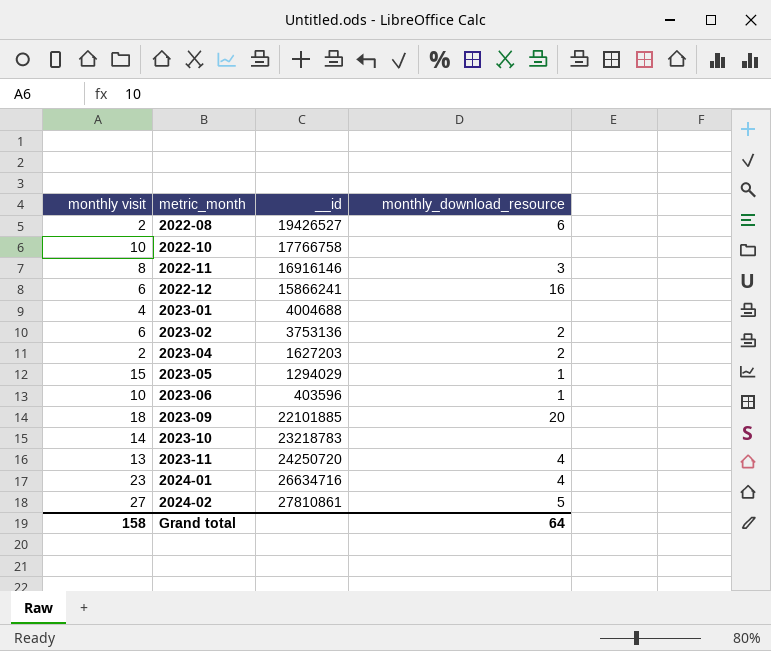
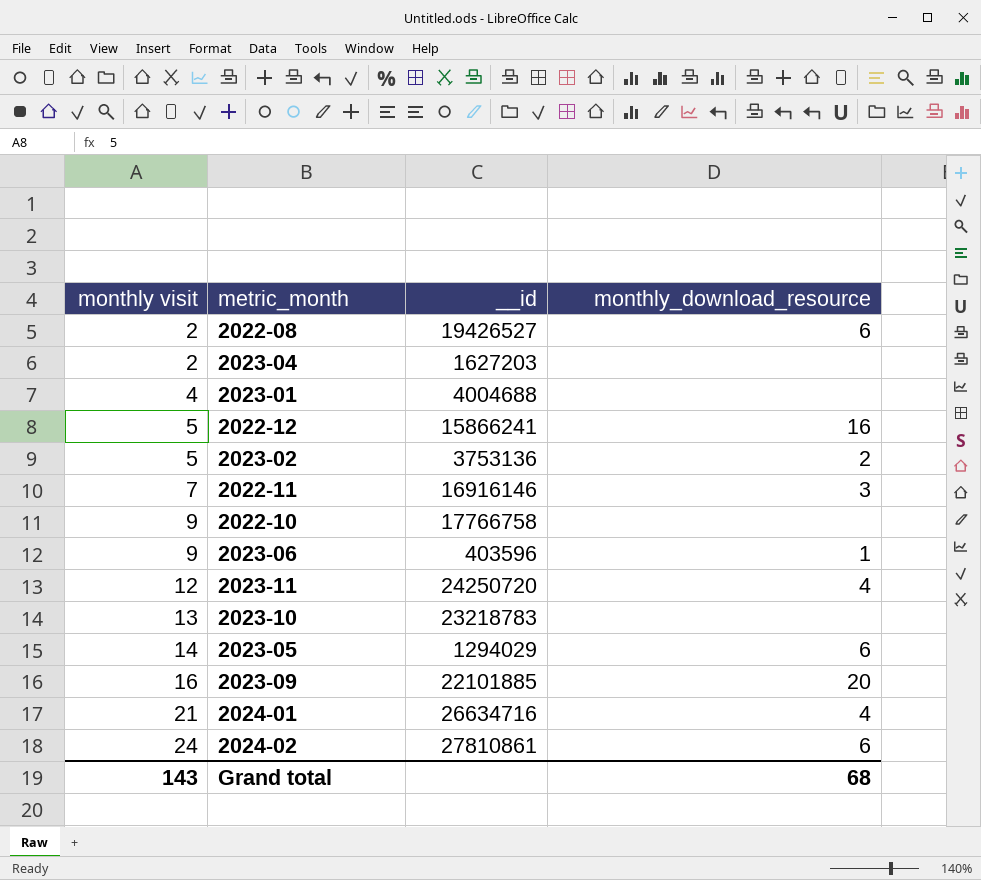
row order: metric_month ascending -> monthly visit ascending
2023-04 | monthly_download_resource: 2 -> none
2022-12 | monthly visit: 6 -> 5
2023-02 | monthly visit: 6 -> 5
2022-11 | monthly visit: 8 -> 7
2022-10 | monthly visit: 10 -> 9
2023-06 | monthly visit: 10 -> 9
2023-11 | monthly visit: 13 -> 12
2023-10 | monthly visit: 14 -> 13
2023-05 | monthly visit: 15 -> 14
2023-05 | monthly_download_resource: 1 -> 6
2023-09 | monthly visit: 18 -> 16
2024-01 | monthly visit: 23 -> 21
2024-02 | monthly visit: 27 -> 24
2024-02 | monthly_download_resource: 5 -> 6
Grand total | monthly visit: 158 -> 143
Grand total | monthly_download_resource: 64 -> 68

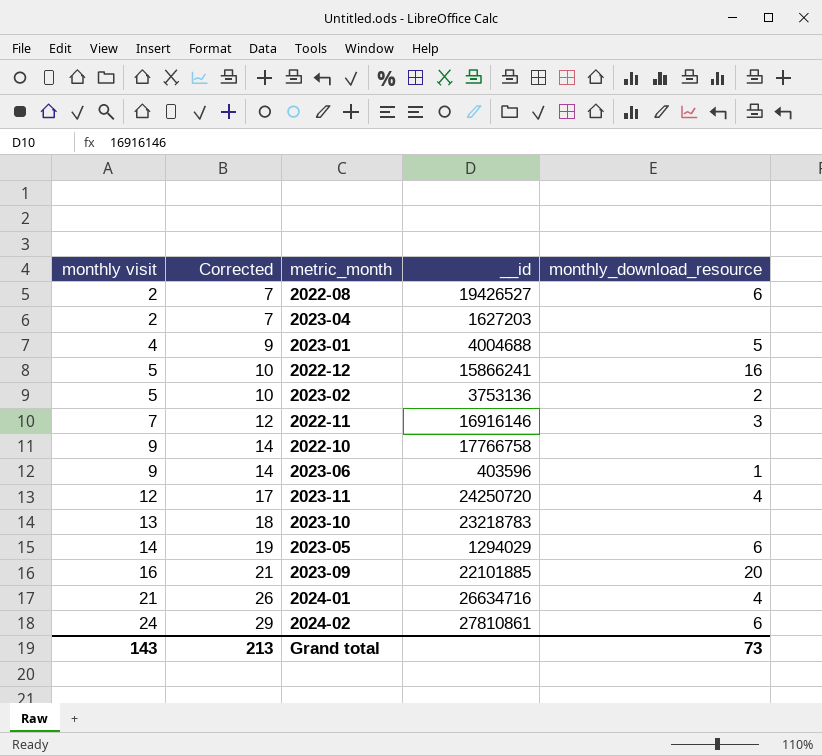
column Corrected | formula: none -> [monthly visit] + 5
2023-01 | monthly_download_resource: none -> 5
Grand total | monthly_download_resource: 68 -> 73

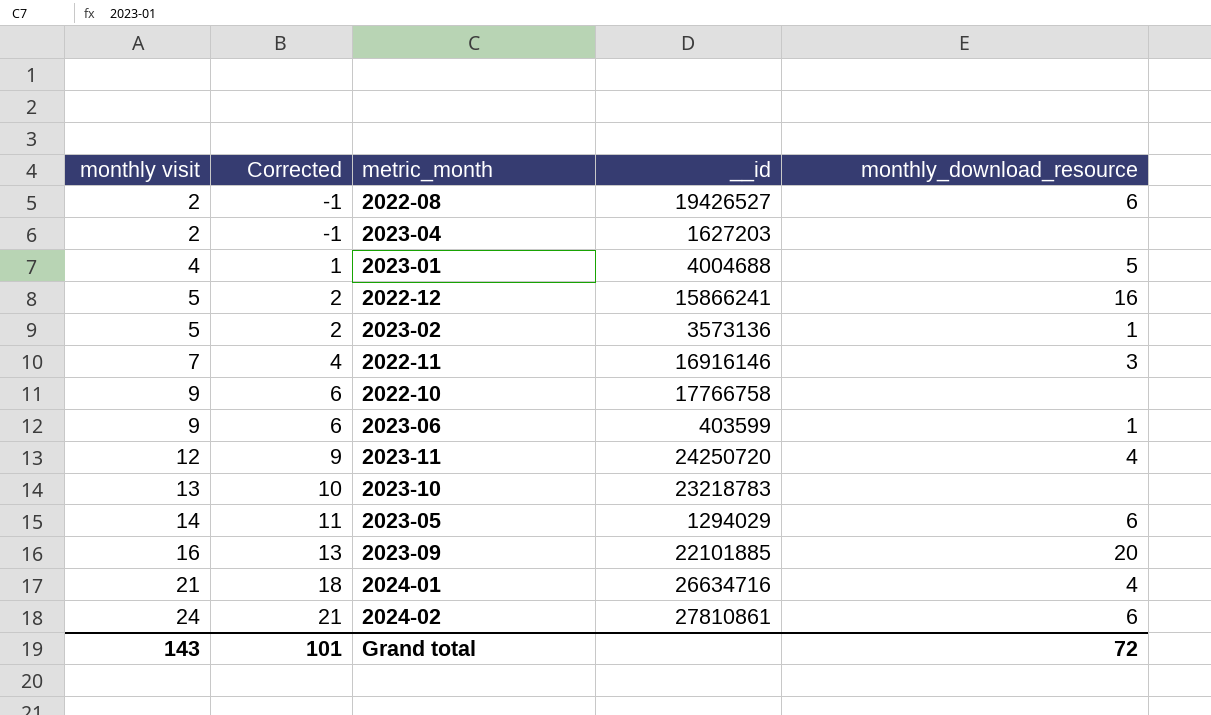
column Corrected | formula: [monthly visit] + 5 -> [monthly visit] - 3
2023-02 | __id: 3753136 -> 3573136
2023-02 | monthly_download_resource: 2 -> 1
2023-06 | __id: 403596 -> 403599
Grand total | Corrected: 213 -> 101
Grand total | monthly_download_resource: 73 -> 72

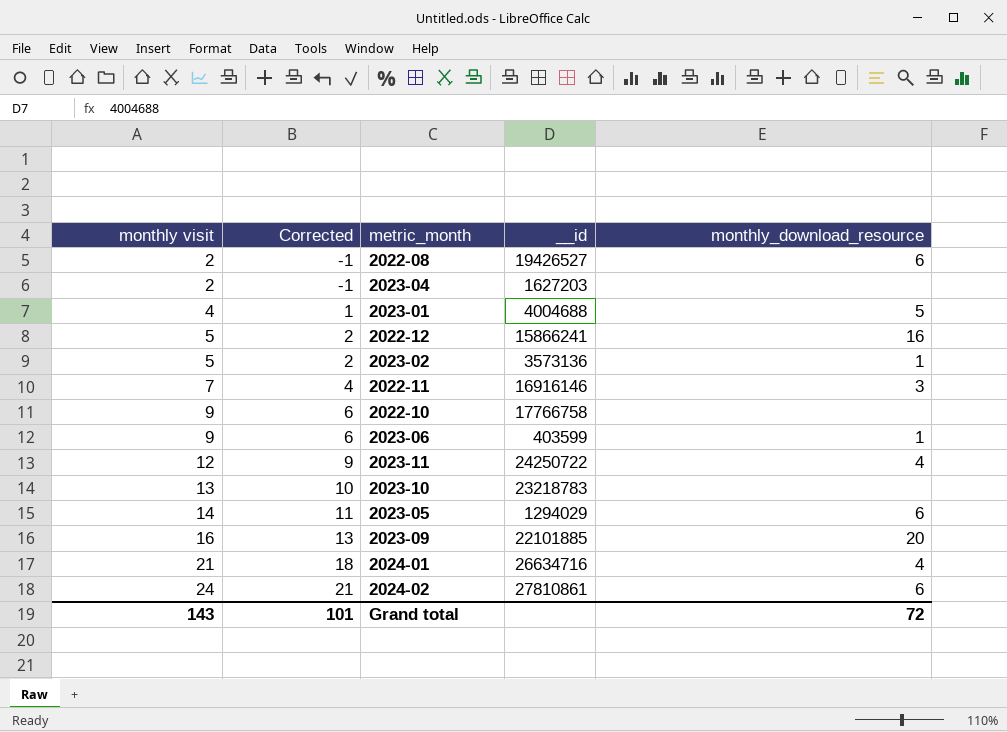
2023-11 | __id: 24250720 -> 24250722

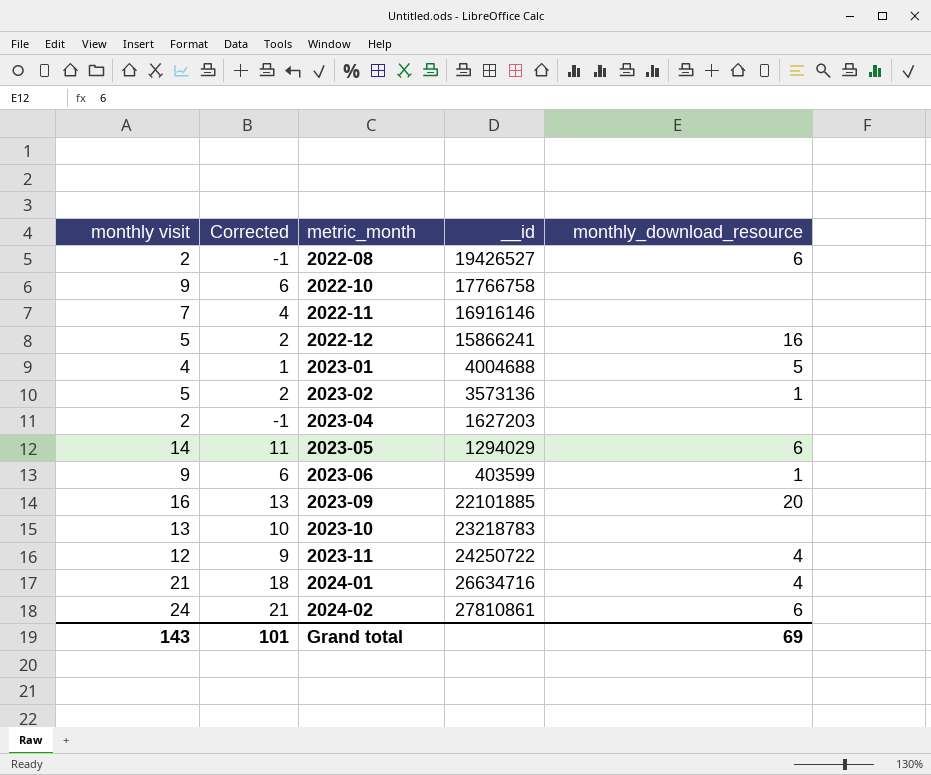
row order: monthly visit ascending -> metric_month ascending
2022-11 | monthly_download_resource: 3 -> none
Grand total | monthly_download_resource: 72 -> 69

